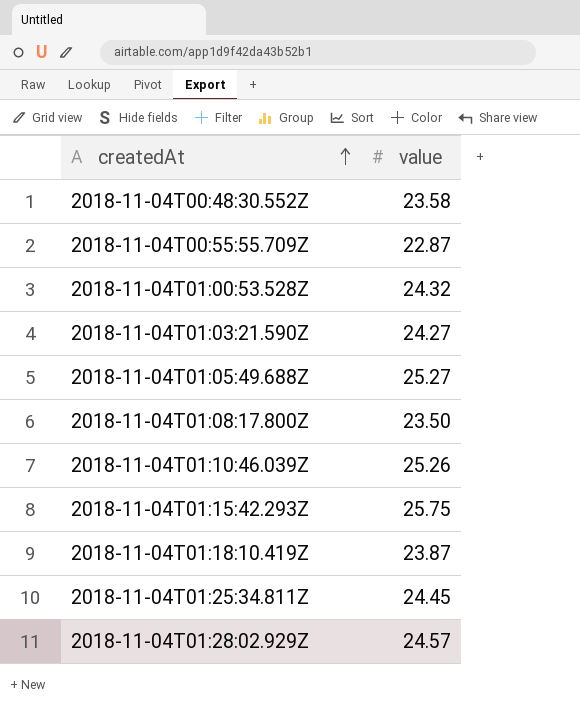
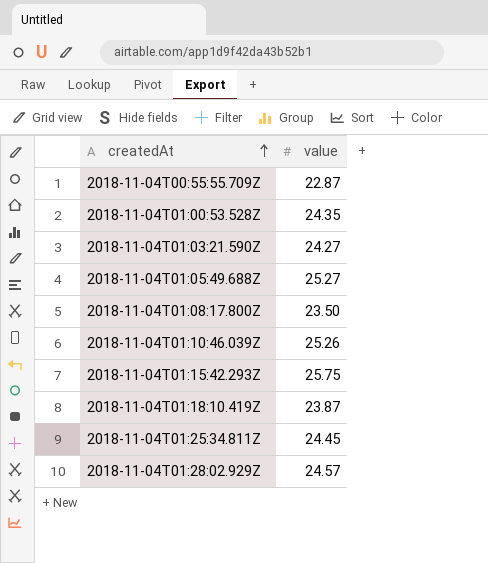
row 2018-11-04T00:48:30.552Z: 23.58 -> none
2018-11-04T01:00:53.528Z | value: 24.32 -> 24.35

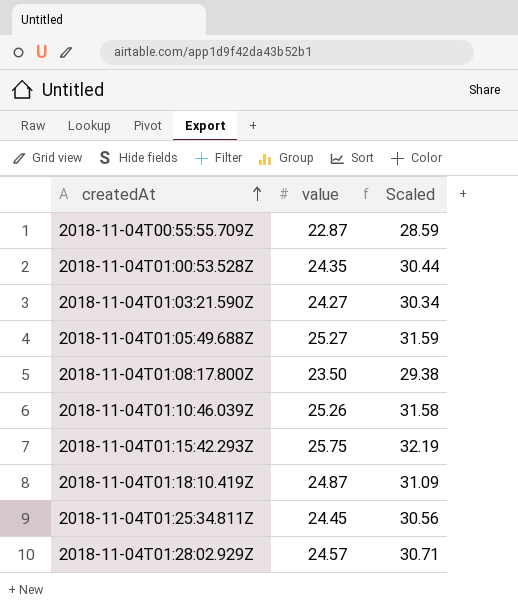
column Scaled | formula: none -> [value] * 1.25
2018-11-04T01:18:10.419Z | value: 23.87 -> 24.87

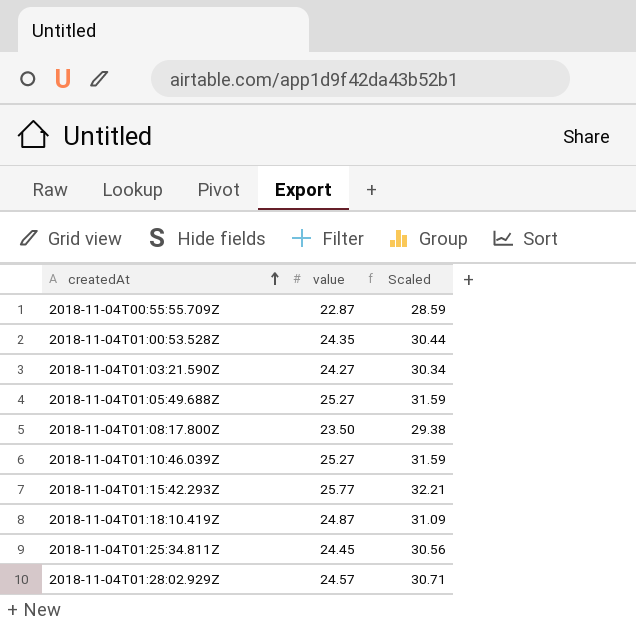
2018-11-04T01:10:46.039Z | value: 25.26 -> 25.27
2018-11-04T01:10:46.039Z | Scaled: 31.58 -> 31.59
2018-11-04T01:15:42.293Z | value: 25.75 -> 25.77
2018-11-04T01:15:42.293Z | Scaled: 32.19 -> 32.21

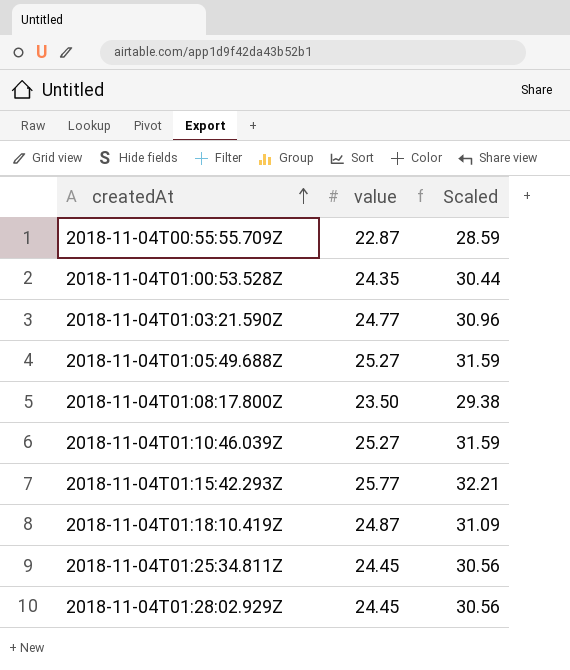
2018-11-04T01:03:21.590Z | value: 24.27 -> 24.77
2018-11-04T01:03:21.590Z | Scaled: 30.34 -> 30.96
2018-11-04T01:28:02.929Z | value: 24.57 -> 24.45
2018-11-04T01:28:02.929Z | Scaled: 30.71 -> 30.56

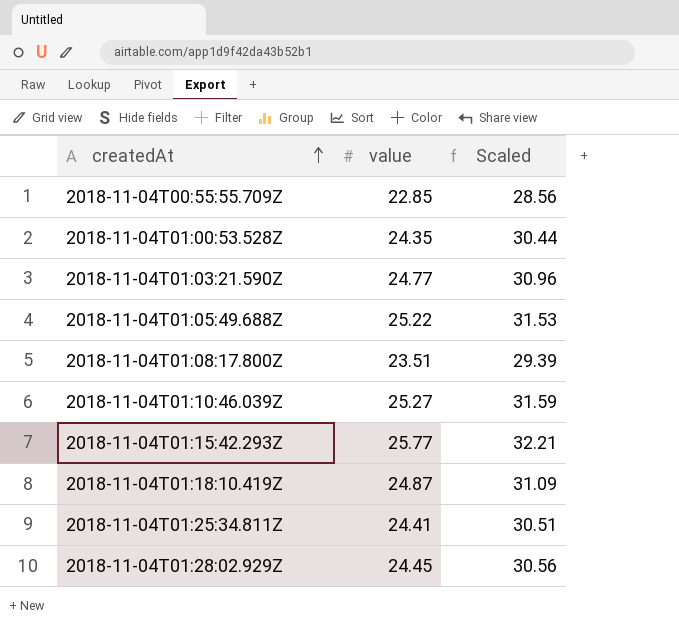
2018-11-04T00:55:55.709Z | value: 22.87 -> 22.85
2018-11-04T00:55:55.709Z | Scaled: 28.59 -> 28.56
2018-11-04T01:05:49.688Z | value: 25.27 -> 25.22
2018-11-04T01:05:49.688Z | Scaled: 31.59 -> 31.53
2018-11-04T01:08:17.800Z | value: 23.50 -> 23.51
2018-11-04T01:08:17.800Z | Scaled: 29.38 -> 29.39
2018-11-04T01:25:34.811Z | value: 24.45 -> 24.41
2018-11-04T01:25:34.811Z | Scaled: 30.56 -> 30.51

